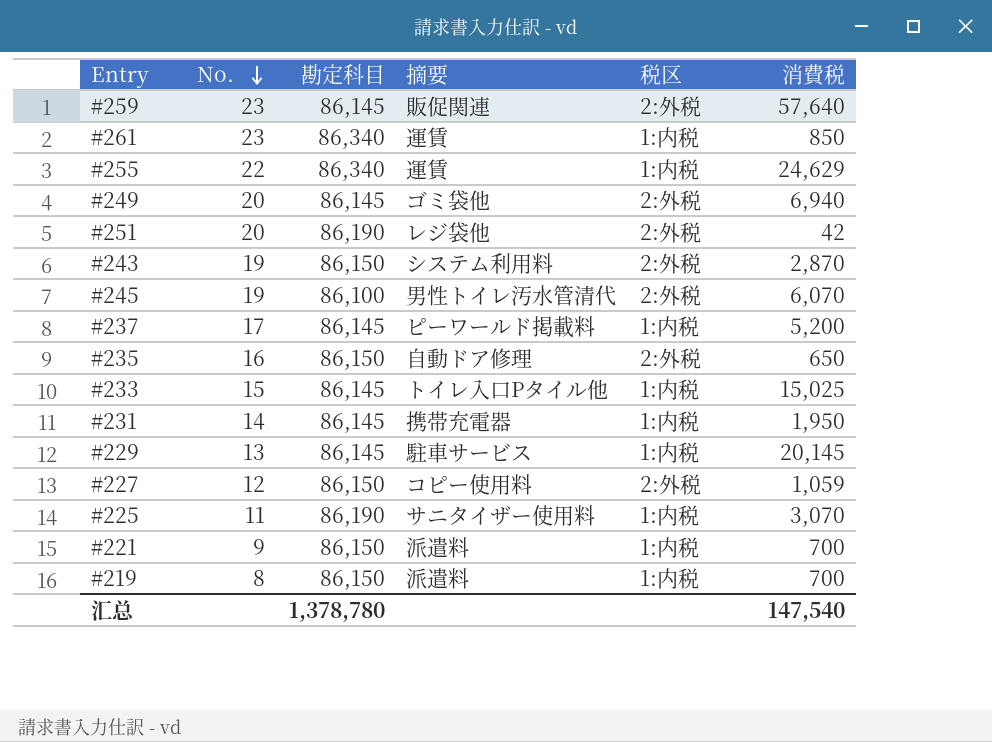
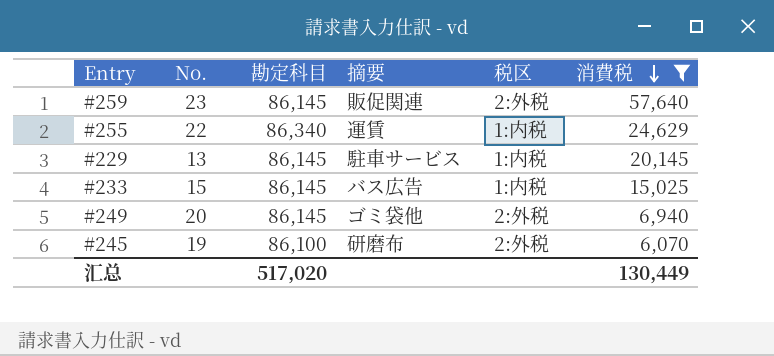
filter: none -> 消費税 >= 6,070
row order: No. descending -> 消費税 descending
#233 | 摘要: トイレ入口Pタイル他 -> バス広告
#245 | 摘要: 男性トイレ汚水管清代 -> 研磨布
汇总 | 勘定科目: 1,378,780 -> 517,020
汇总 | 消費税: 147,540 -> 130,449

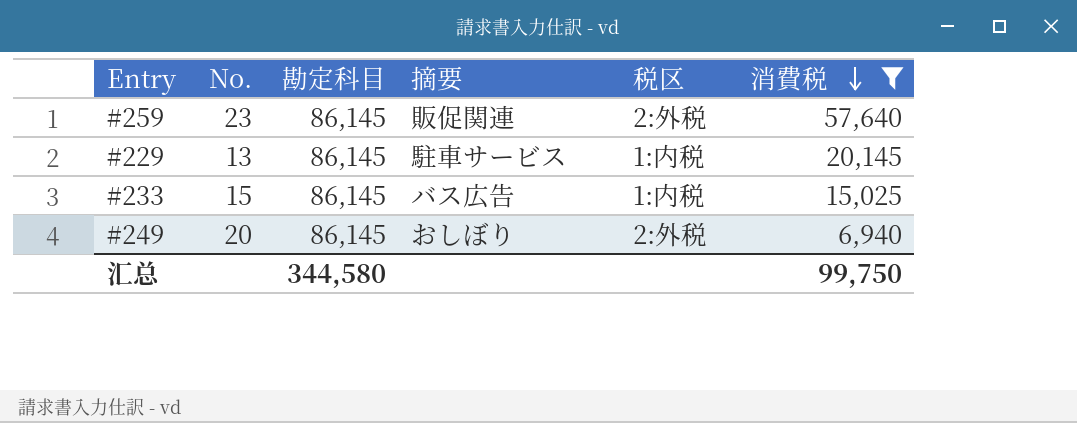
row #255: 22 | 86,340 | 運賃 | 1:内税 | 24,629 -> none
row #245: 19 | 86,100 | 研磨布 | 2:外税 | 6,070 -> none
#249 | 摘要: ゴミ袋他 -> おしぼり
汇总 | 勘定科目: 517,020 -> 344,580
汇总 | 消費税: 130,449 -> 99,750

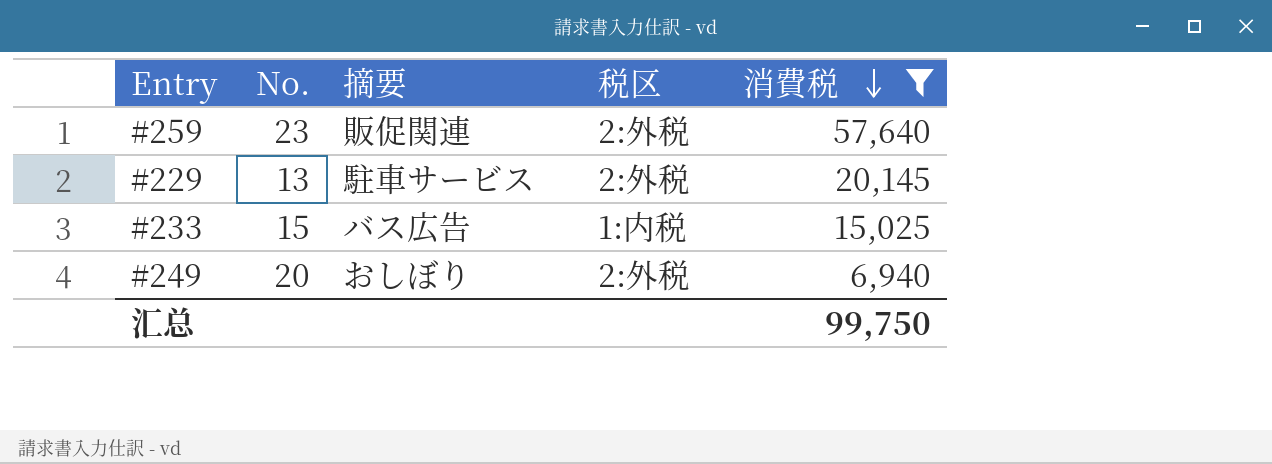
column 勘定科目 | position: 3 -> none
#229 | 税区: 1:内税 -> 2:外税

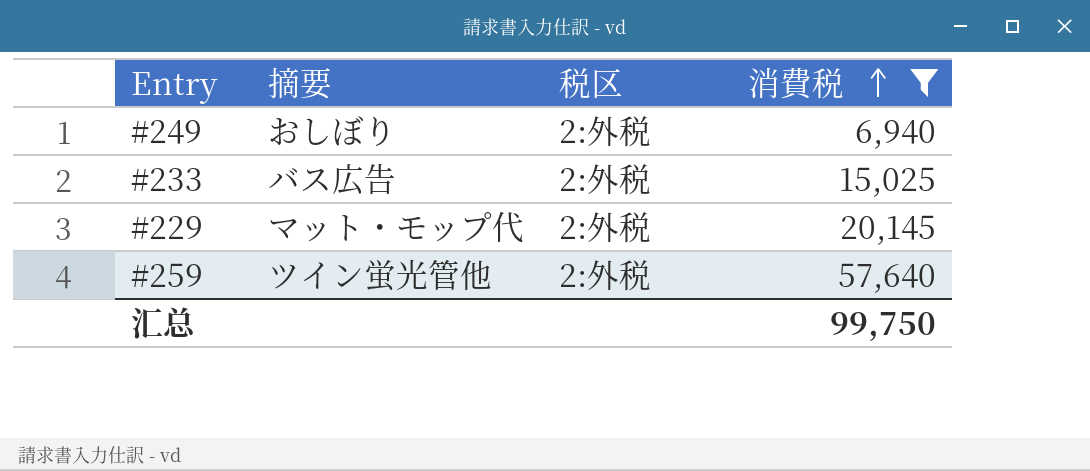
row order: 消費税 descending -> 消費税 ascending
column No. | position: 2 -> none
#233 | 税区: 1:内税 -> 2:外税
#229 | 摘要: 駐車サービス -> マット・モップ代
#259 | 摘要: 販促関連 -> ツイン蛍光管他

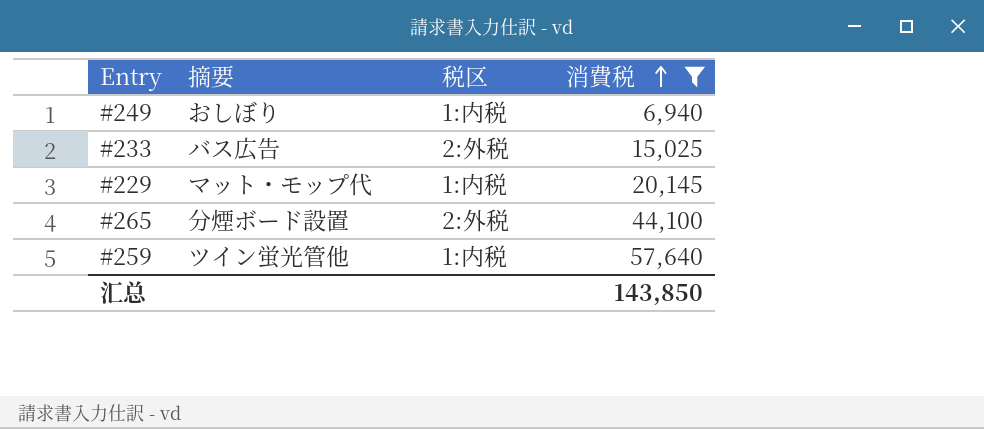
#249 | 税区: 2:外税 -> 1:内税
#229 | 税区: 2:外税 -> 1:内税
row #265: none -> 分煙ボード設置 | 2:外税 | 44,100
#259 | 税区: 2:外税 -> 1:内税
汇总 | 消費税: 99,750 -> 143,850

